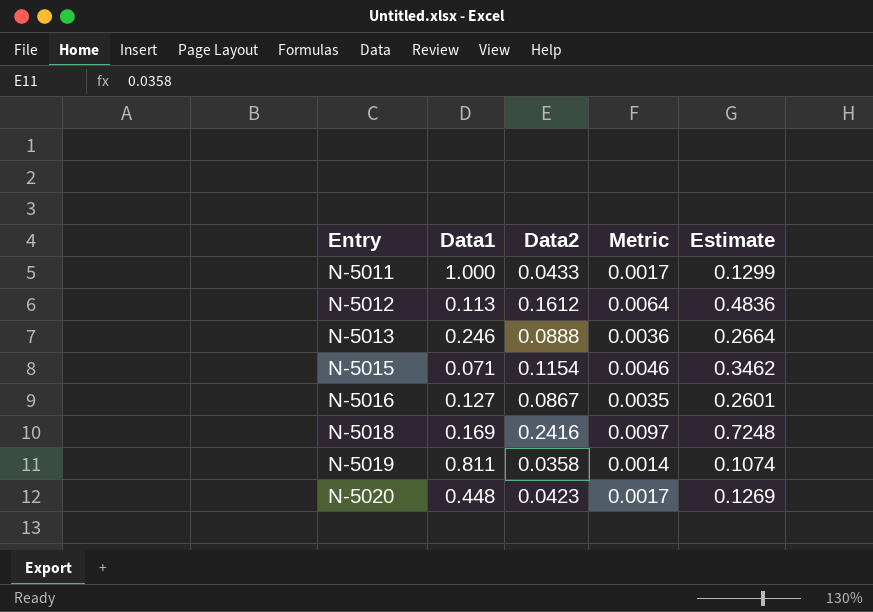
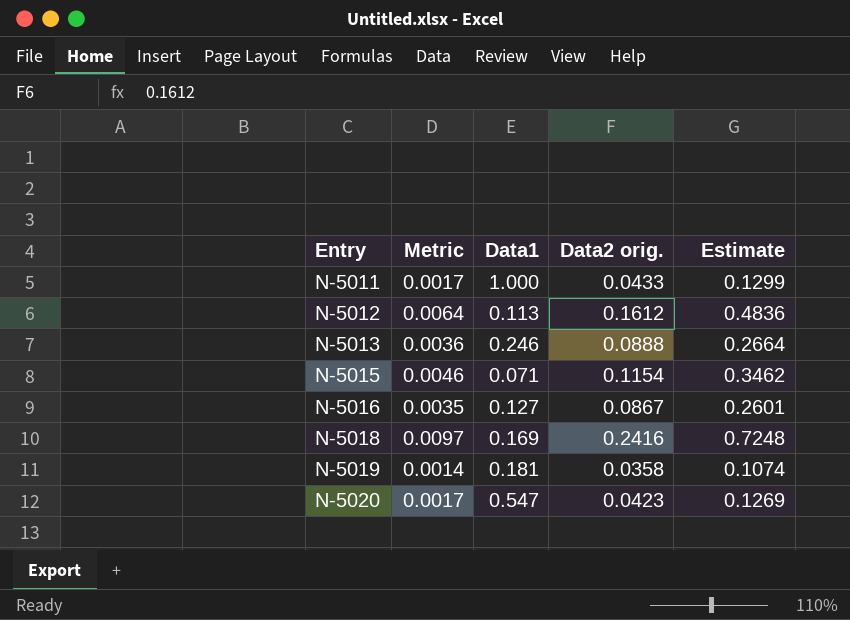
column Metric | position: 4 -> 2
column name: Data2 -> Data2 orig.
N-5019 | Data1: 0.811 -> 0.181
N-5020 | Data1: 0.448 -> 0.547

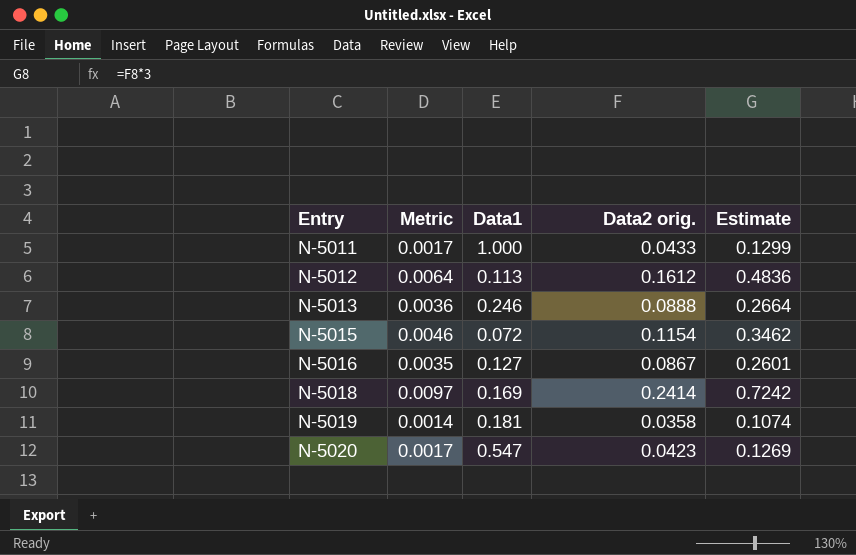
N-5015 | Data1: 0.071 -> 0.072
N-5018 | Data2 orig.: 0.2416 -> 0.2414
N-5018 | Estimate: 0.7248 -> 0.7242

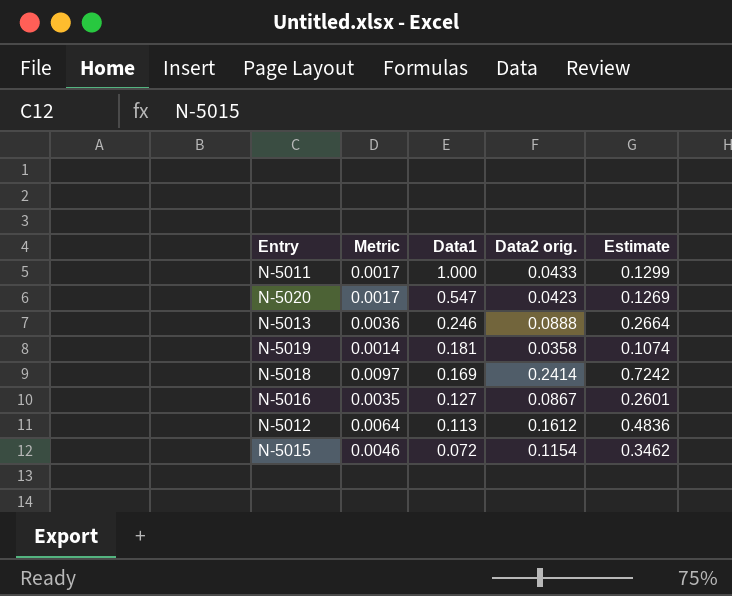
row order: Entry ascending -> Data1 descending

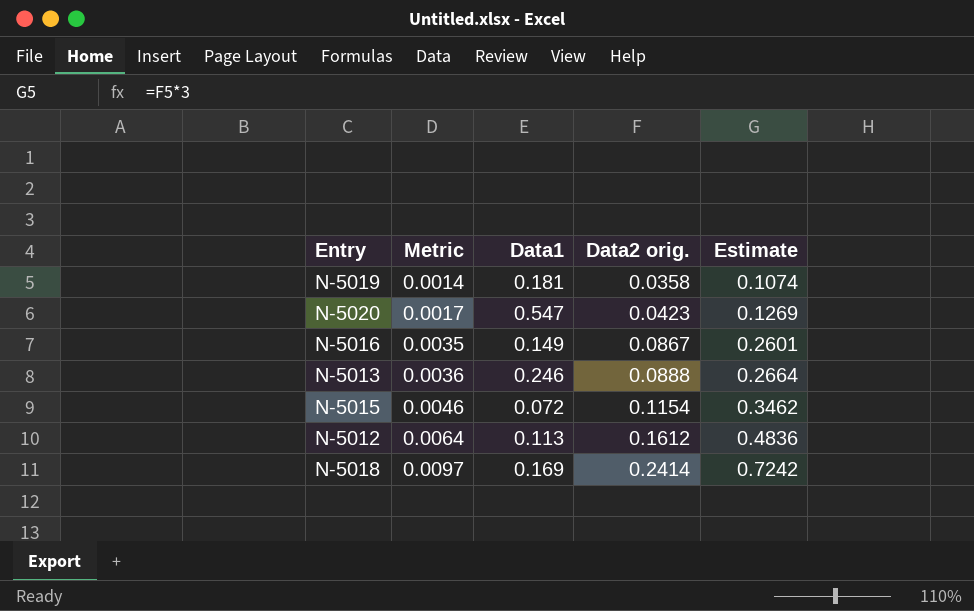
row order: Data1 descending -> Metric ascending
row N-5011: 0.0017 | 1.000 | 0.0433 | 0.1299 -> none
N-5016 | Data1: 0.127 -> 0.149

